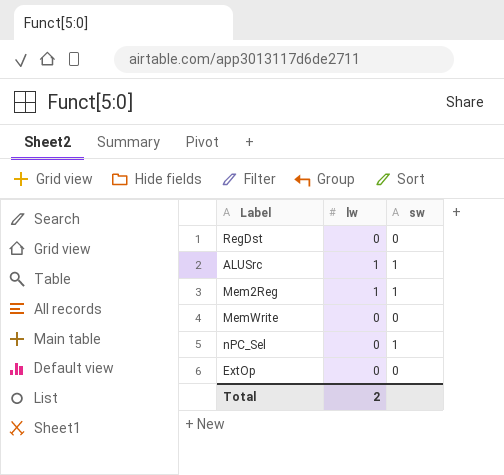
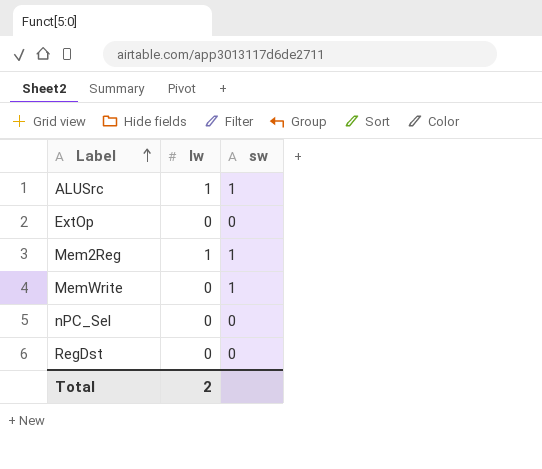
row order: none -> Label ascending
MemWrite | sw: 0 -> 1
nPC_Sel | sw: 1 -> 0

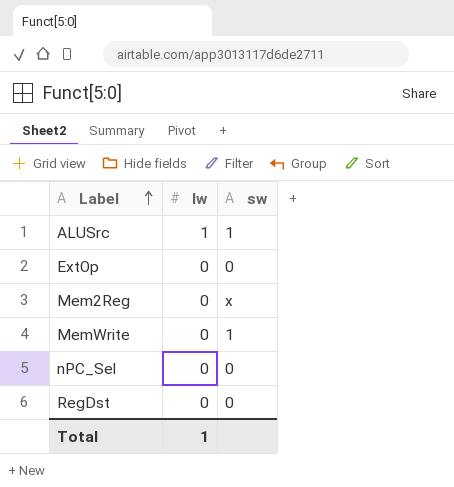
Mem2Reg | lw: 1 -> 0
Mem2Reg | sw: 1 -> x
Total | lw: 2 -> 1

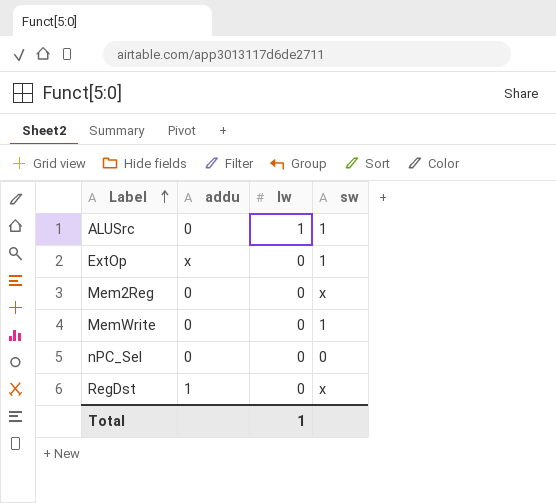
column addu | position: none -> 2
ExtOp | sw: 0 -> 1
RegDst | sw: 0 -> x

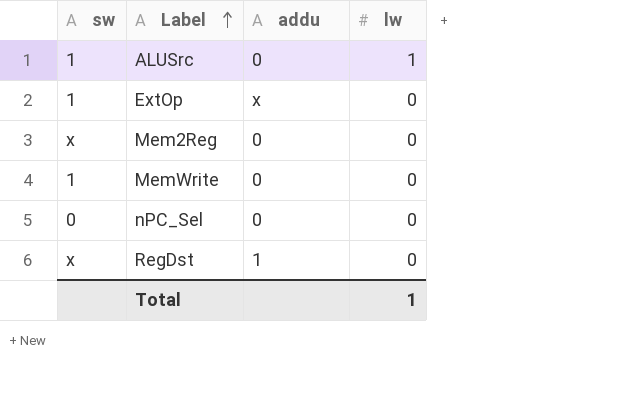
column sw | position: 4 -> 1

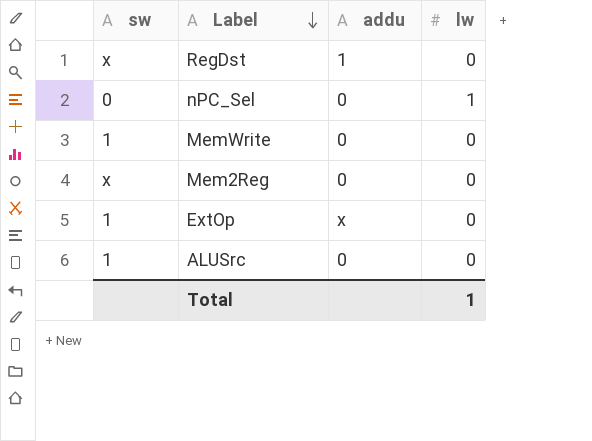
row order: Label ascending -> Label descending
nPC_Sel | lw: 0 -> 1
ALUSrc | lw: 1 -> 0

